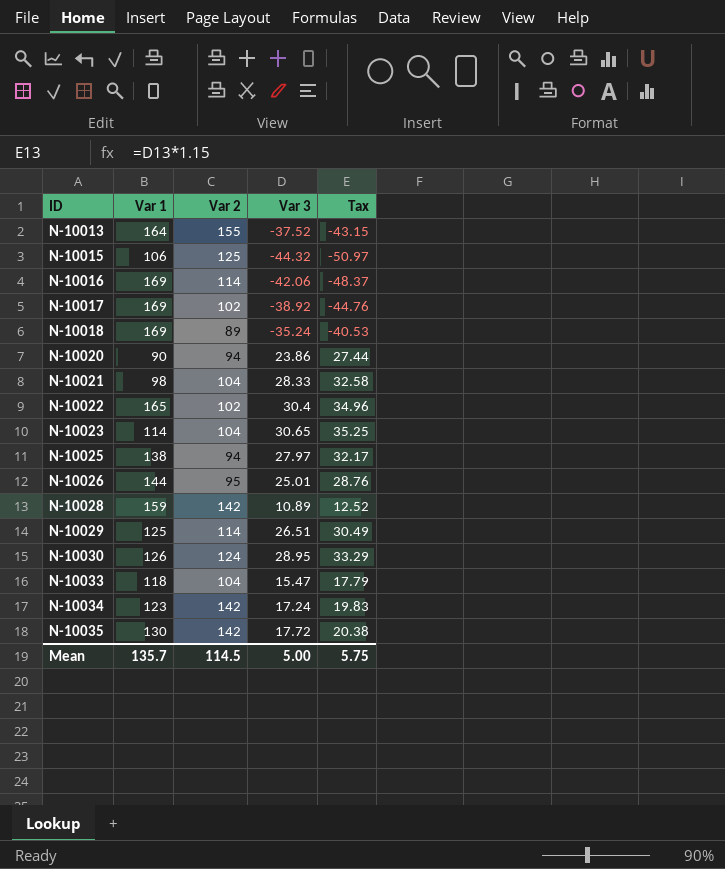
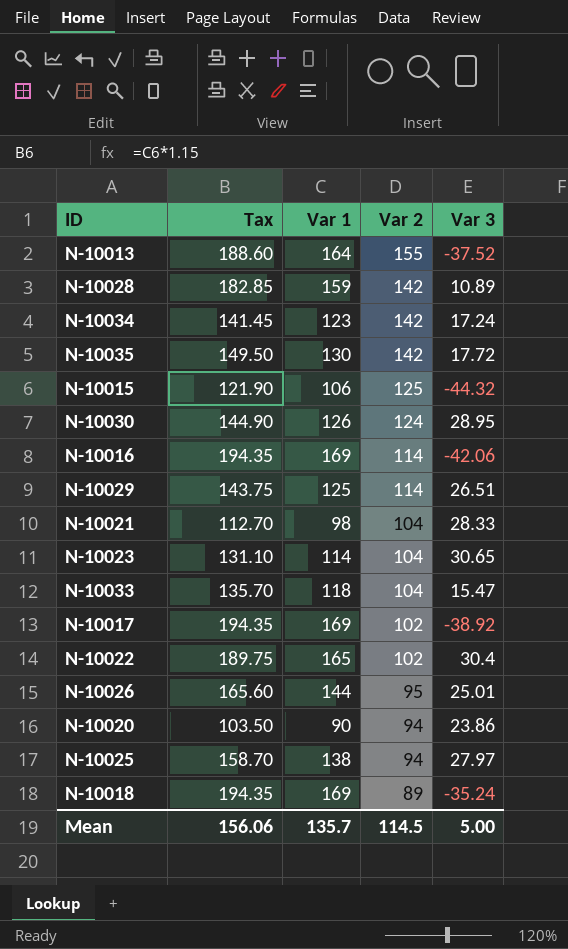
row order: ID ascending -> Var 2 descending
column Tax | formula: [Var 3] * 1.15 -> [Var 1] * 1.15
column Tax | position: 5 -> 2
Mean | Tax: 5.75 -> 156.06

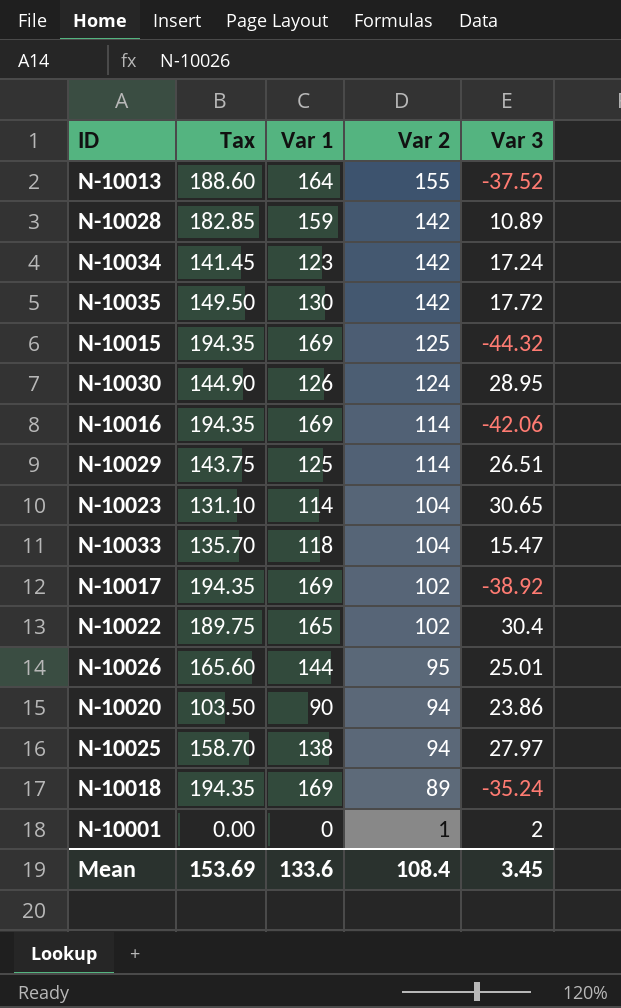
row N-10021: 112.70 | 98 | 104 | 28.33 -> none
N-10015 | Tax: 121.90 -> 194.35
N-10015 | Var 1: 106 -> 169
row N-10001: none -> 0.00 | 0 | 1 | 2
Mean | Tax: 156.06 -> 153.69
Mean | Var 1: 135.7 -> 133.6
Mean | Var 2: 114.5 -> 108.4
Mean | Var 3: 5.00 -> 3.45

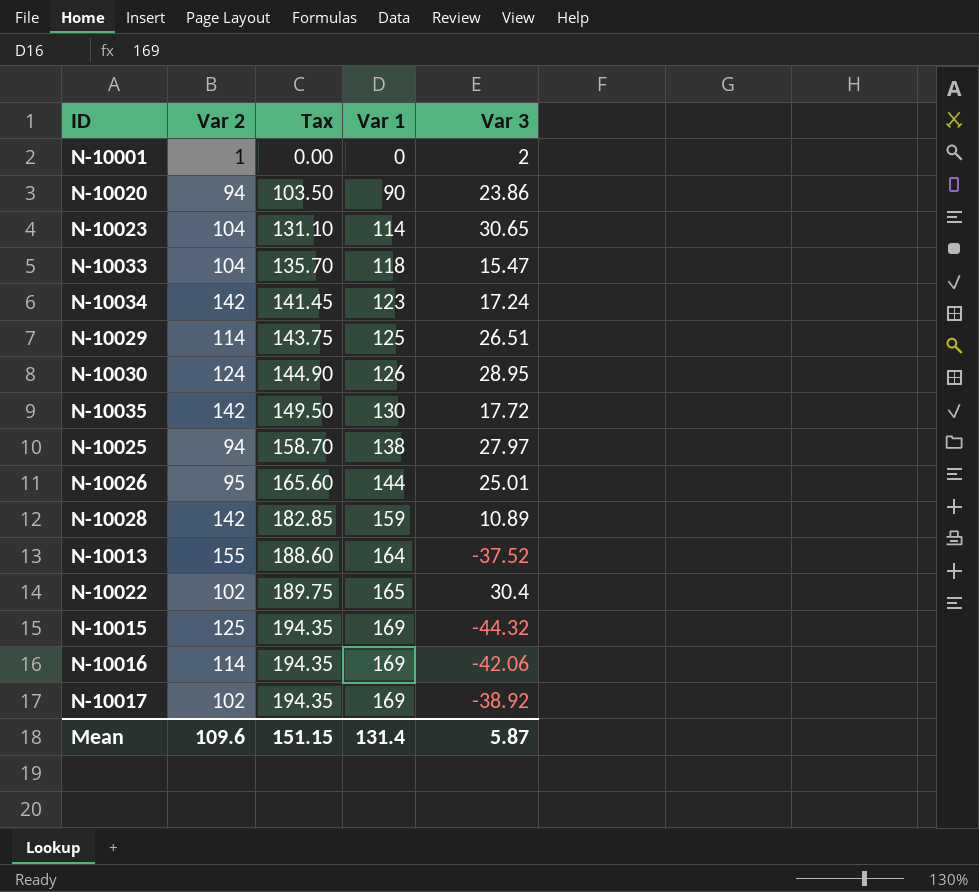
row order: Var 2 descending -> Tax ascending
column Var 2 | position: 4 -> 2
row N-10018: 194.35 | 169 | 89 | -35.24 -> none
Mean | Var 2: 108.4 -> 109.6
Mean | Tax: 153.69 -> 151.15
Mean | Var 1: 133.6 -> 131.4
Mean | Var 3: 3.45 -> 5.87

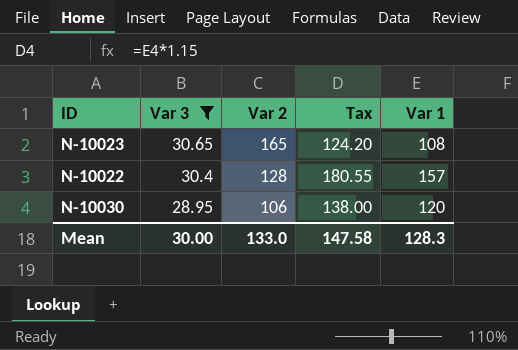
filter: none -> Var 3 >= 28.95
row order: Tax ascending -> Var 3 descending
column Var 3 | position: 5 -> 2
N-10023 | Var 2: 104 -> 165
N-10023 | Tax: 131.10 -> 124.20
N-10023 | Var 1: 114 -> 108
N-10022 | Var 2: 102 -> 128
N-10022 | Tax: 189.75 -> 180.55
N-10022 | Var 1: 165 -> 157
N-10030 | Var 2: 124 -> 106
N-10030 | Tax: 144.90 -> 138.00
N-10030 | Var 1: 126 -> 120
Mean | Var 3: 5.87 -> 30.00
Mean | Var 2: 109.6 -> 133.0
Mean | Tax: 151.15 -> 147.58
Mean | Var 1: 131.4 -> 128.3

